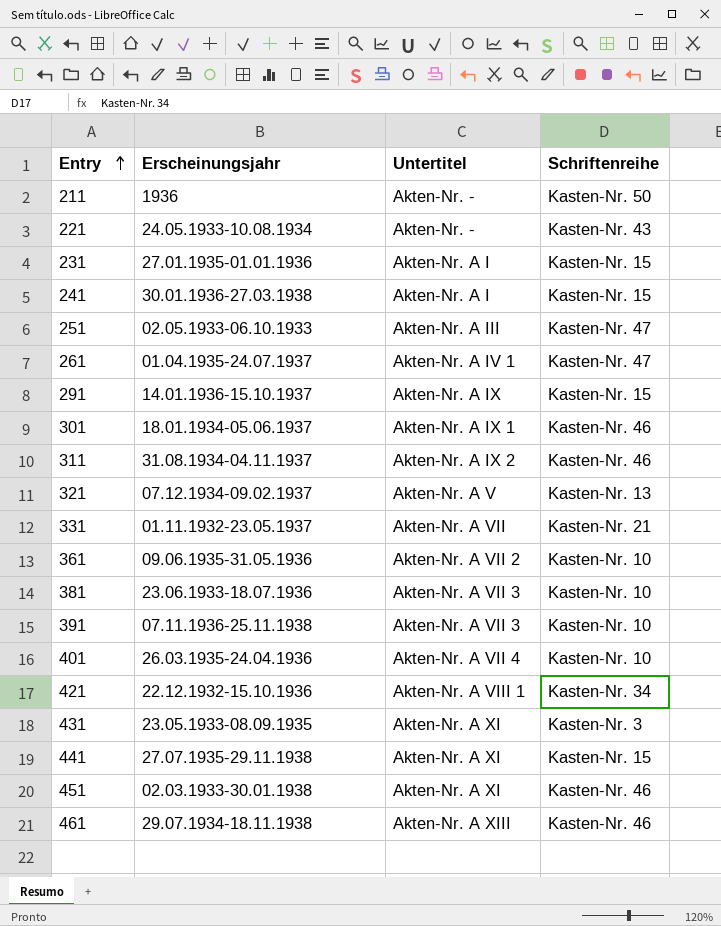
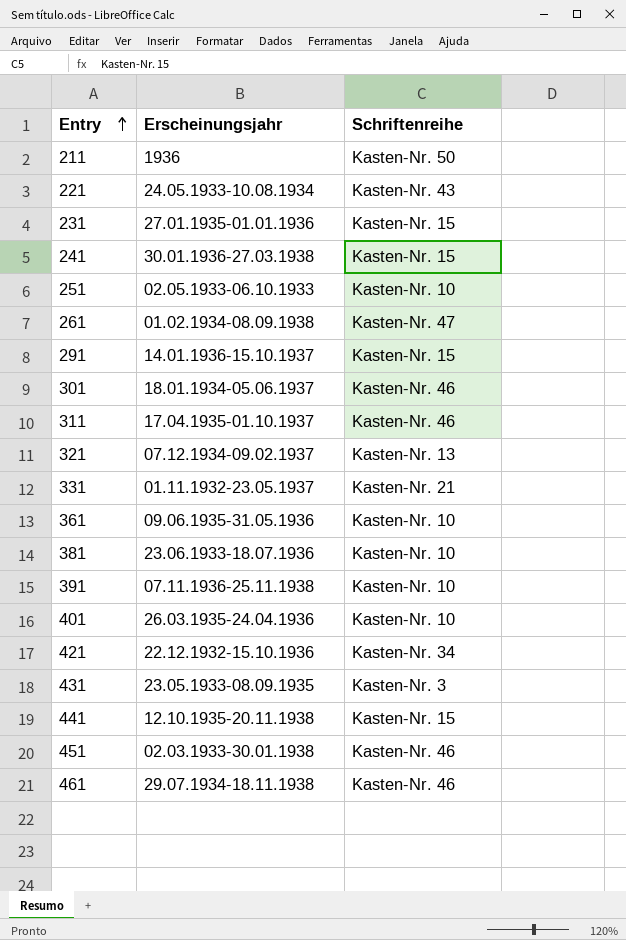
column Untertitel | position: 3 -> none
251 | Schriftenreihe: Kasten-Nr. 47 -> Kasten-Nr. 10
261 | Erscheinungsjahr: 01.04.1935-24.07.1937 -> 01.02.1934-08.09.1938
311 | Erscheinungsjahr: 31.08.1934-04.11.1937 -> 17.04.1935-01.10.1937
441 | Erscheinungsjahr: 27.07.1935-29.11.1938 -> 12.10.1935-20.11.1938

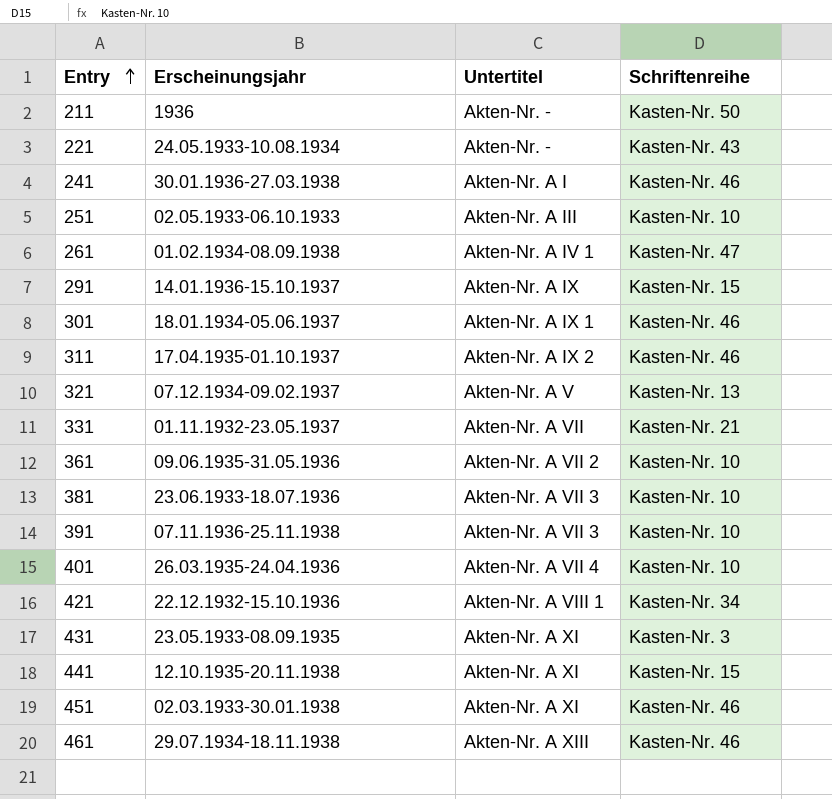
column Untertitel | position: none -> 3
row 231: 27.01.1935-01.01.1936 | Kasten-Nr. 15 -> none
241 | Schriftenreihe: Kasten-Nr. 15 -> Kasten-Nr. 46

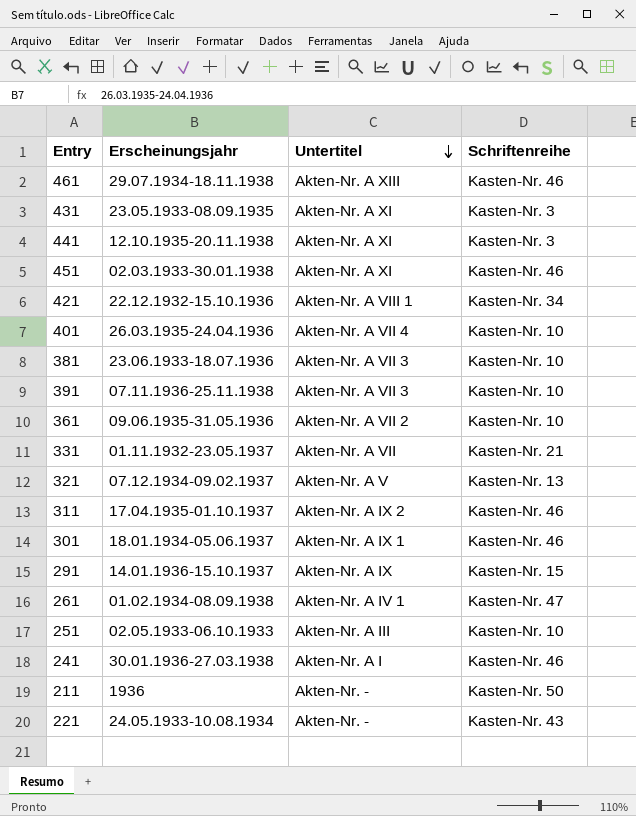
row order: Entry ascending -> Untertitel descending
441 | Schriftenreihe: Kasten-Nr. 15 -> Kasten-Nr. 3

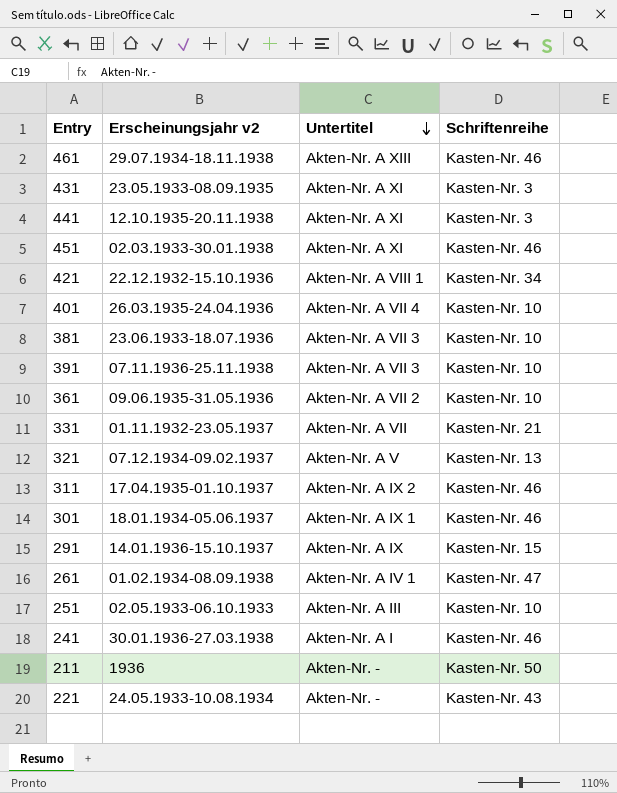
column name: Erscheinungsjahr -> Erscheinungsjahr v2

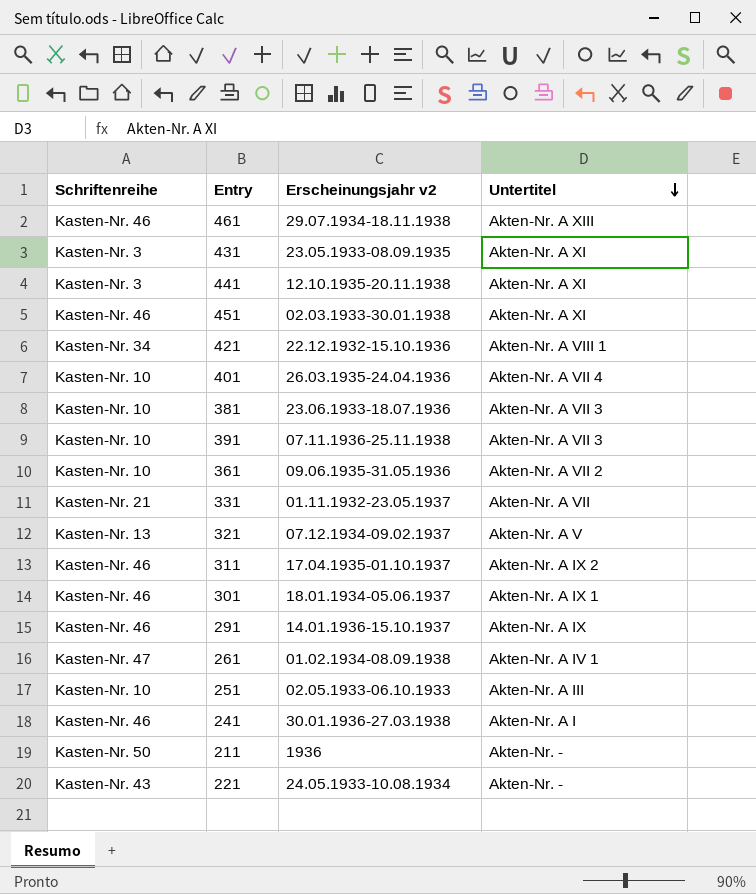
column Schriftenreihe | position: 4 -> 1
291 | Schriftenreihe: Kasten-Nr. 15 -> Kasten-Nr. 46

